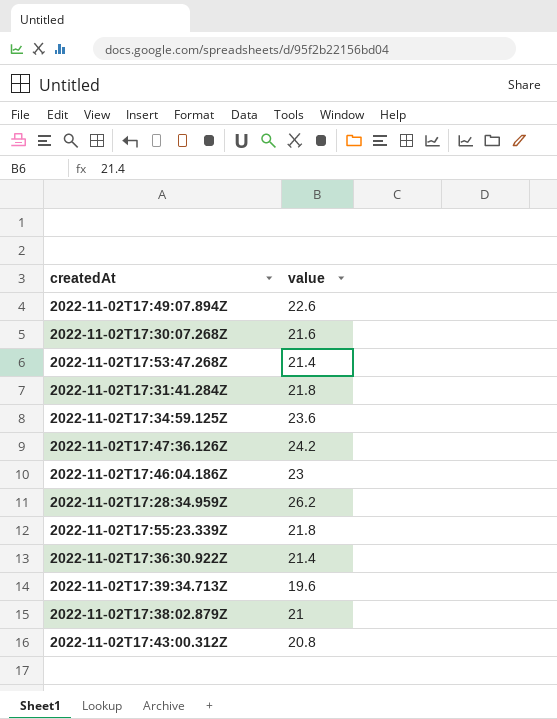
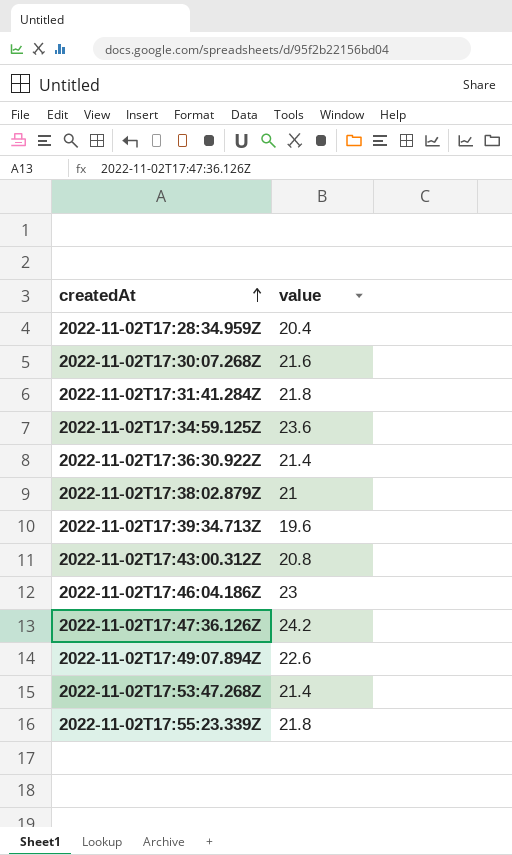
row order: none -> createdAt ascending
2022-11-02T17:28:34.959Z | value: 26.2 -> 20.4

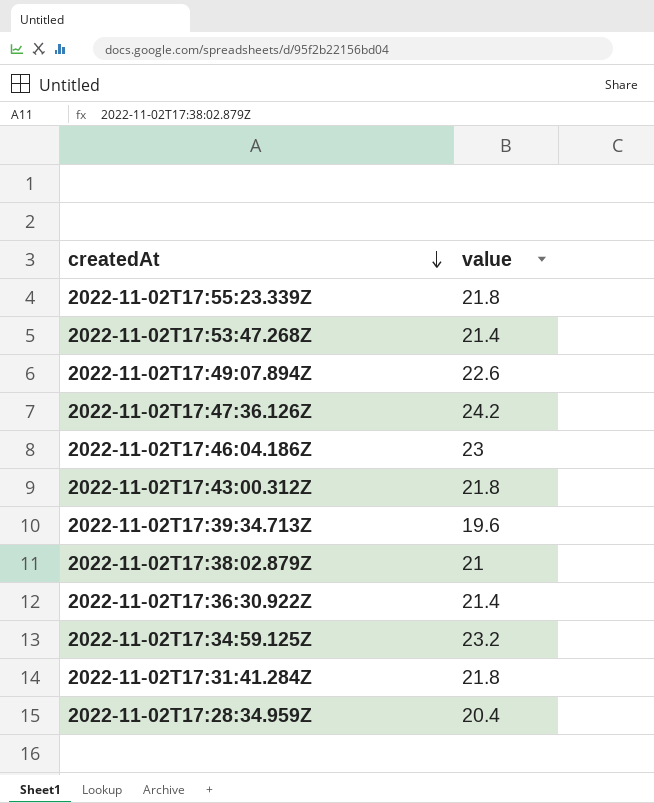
row order: createdAt ascending -> createdAt descending
row 2022-11-02T17:30:07.268Z: 21.6 -> none
2022-11-02T17:43:00.312Z | value: 20.8 -> 21.8
2022-11-02T17:34:59.125Z | value: 23.6 -> 23.2

